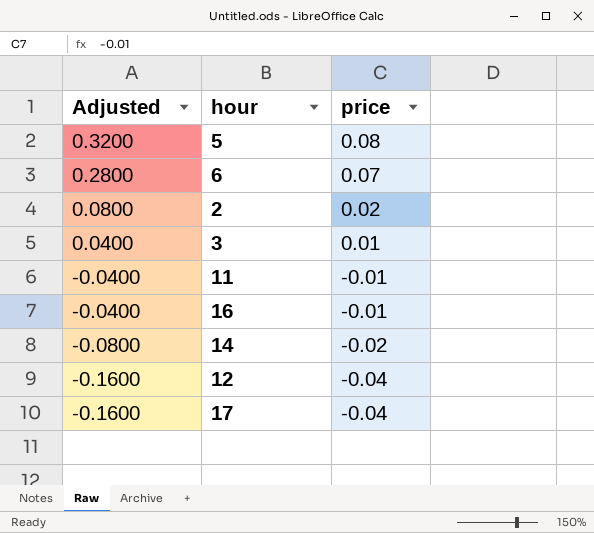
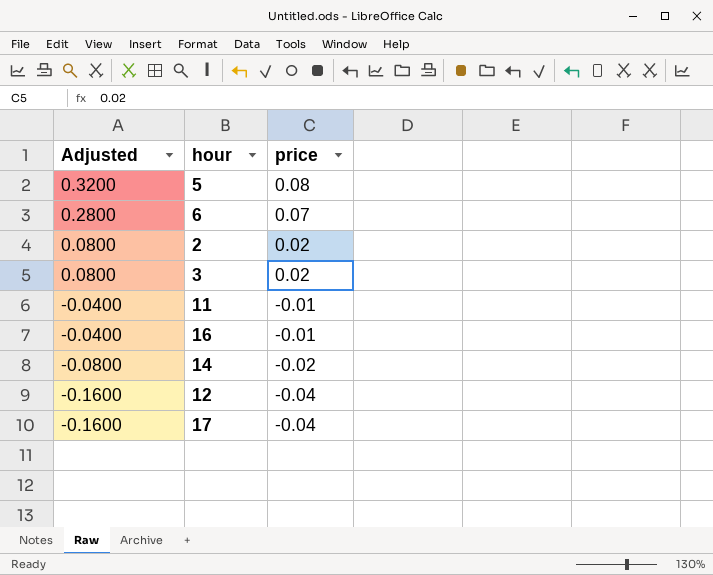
3 | Adjusted: 0.0400 -> 0.0800
3 | price: 0.01 -> 0.02

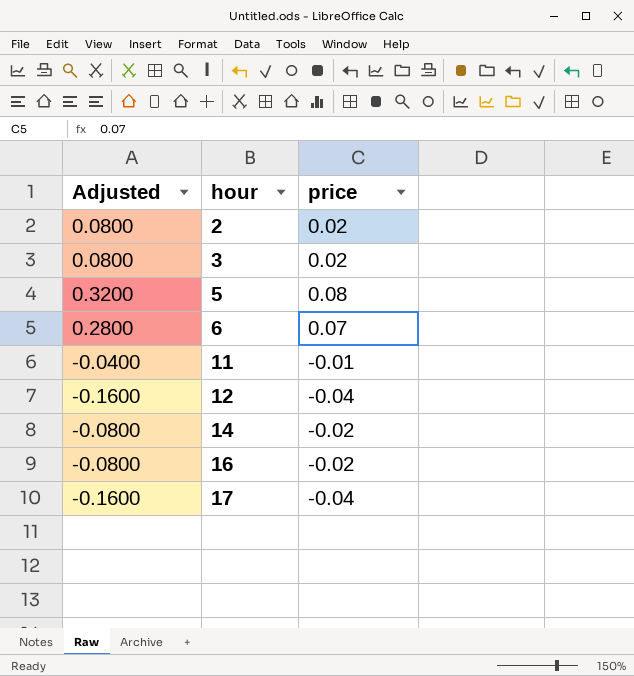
row order: Adjusted descending -> hour ascending
16 | Adjusted: -0.0400 -> -0.0800
16 | price: -0.01 -> -0.02

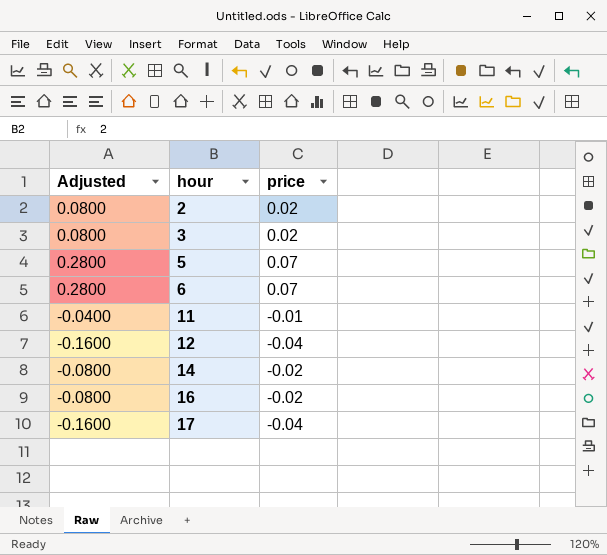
5 | Adjusted: 0.3200 -> 0.2800
5 | price: 0.08 -> 0.07

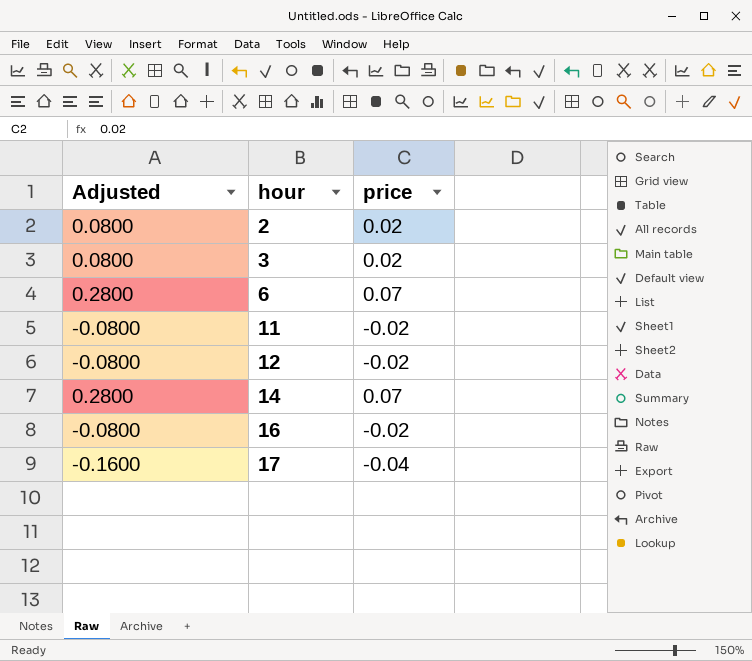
row 5: 0.2800 | 0.07 -> none
11 | Adjusted: -0.0400 -> -0.0800
11 | price: -0.01 -> -0.02
12 | Adjusted: -0.1600 -> -0.0800
12 | price: -0.04 -> -0.02
14 | Adjusted: -0.0800 -> 0.2800
14 | price: -0.02 -> 0.07

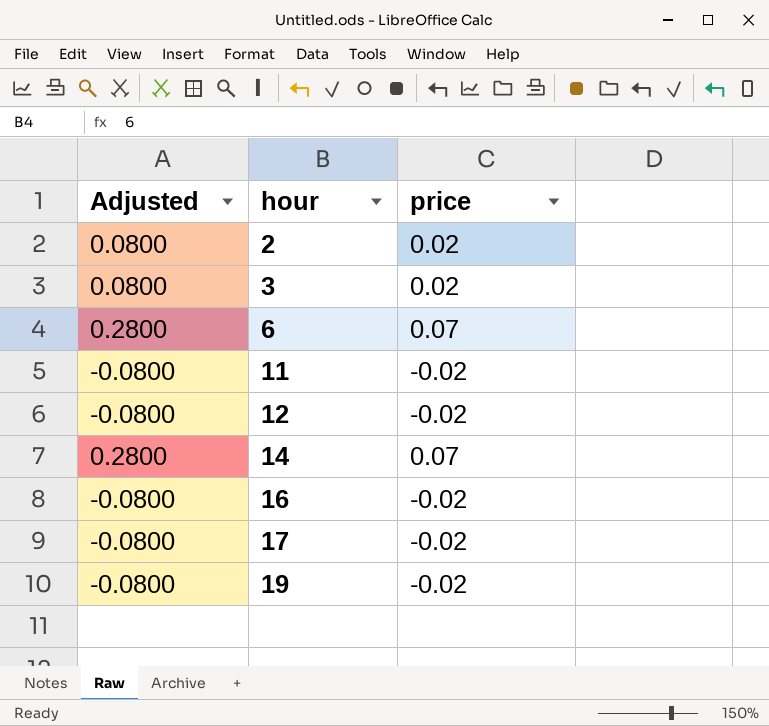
17 | Adjusted: -0.1600 -> -0.0800
17 | price: -0.04 -> -0.02
row 19: none -> -0.0800 | -0.02

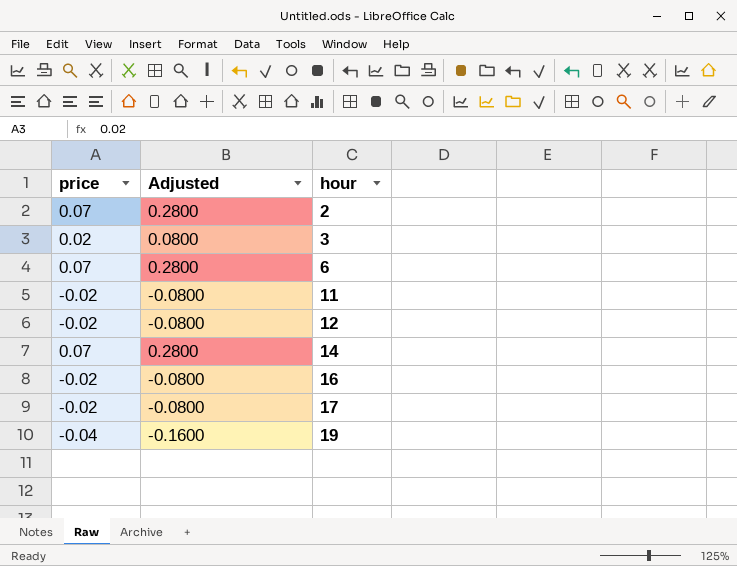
column price | position: 3 -> 1
2 | price: 0.02 -> 0.07
2 | Adjusted: 0.0800 -> 0.2800
19 | price: -0.02 -> -0.04
19 | Adjusted: -0.0800 -> -0.1600

